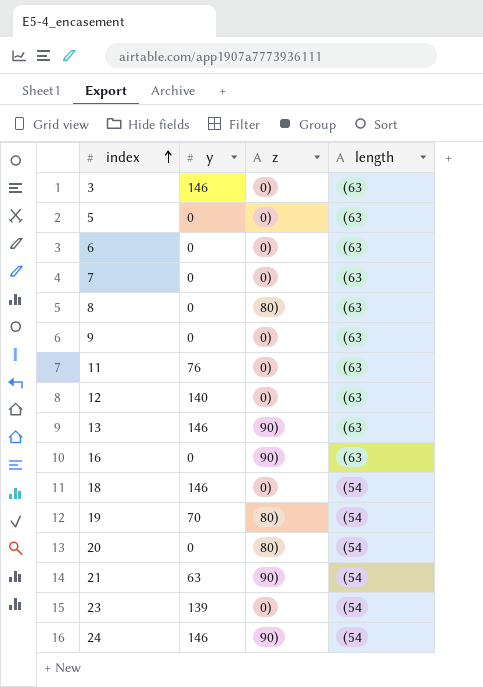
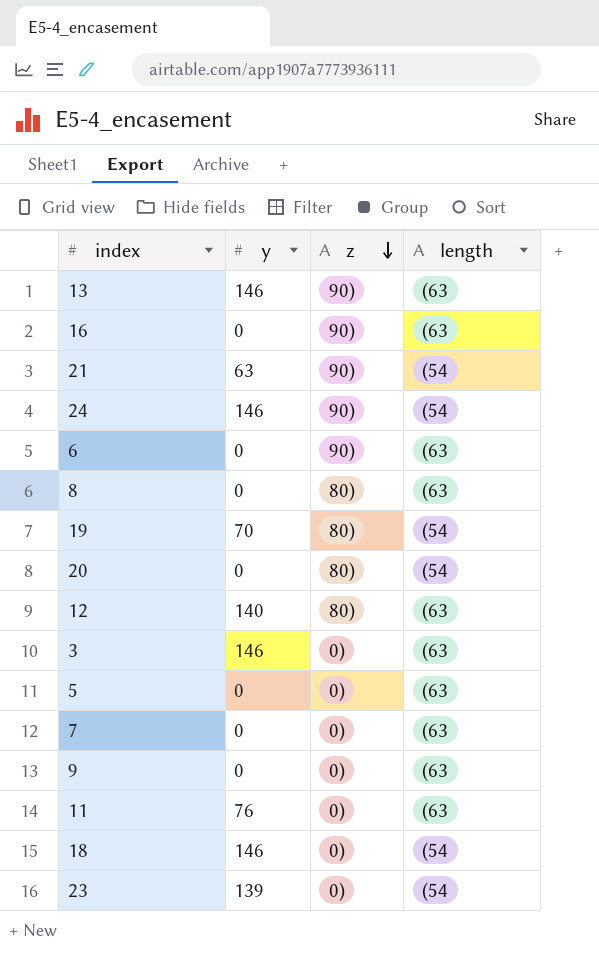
row order: index ascending -> z descending
6 | z: 0) -> 90)
12 | z: 0) -> 80)

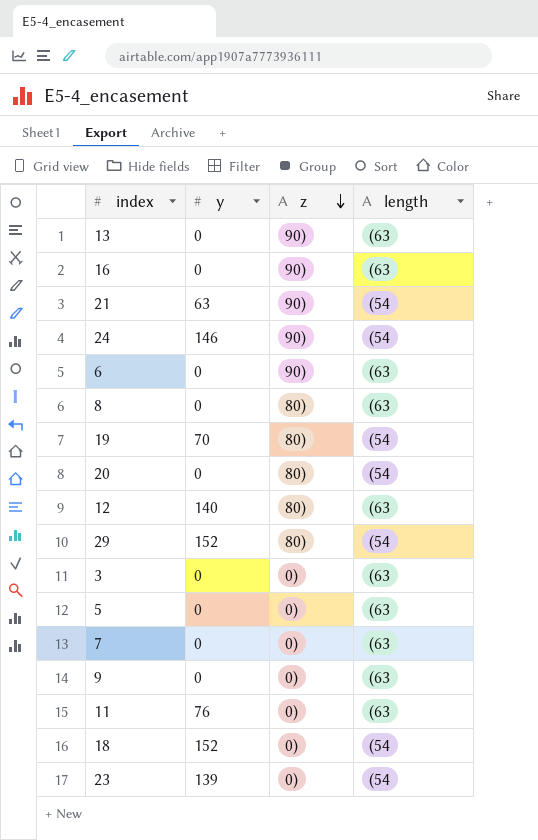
13 | y: 146 -> 0
row 29: none -> 152 | 80) | (54
3 | y: 146 -> 0
18 | y: 146 -> 152

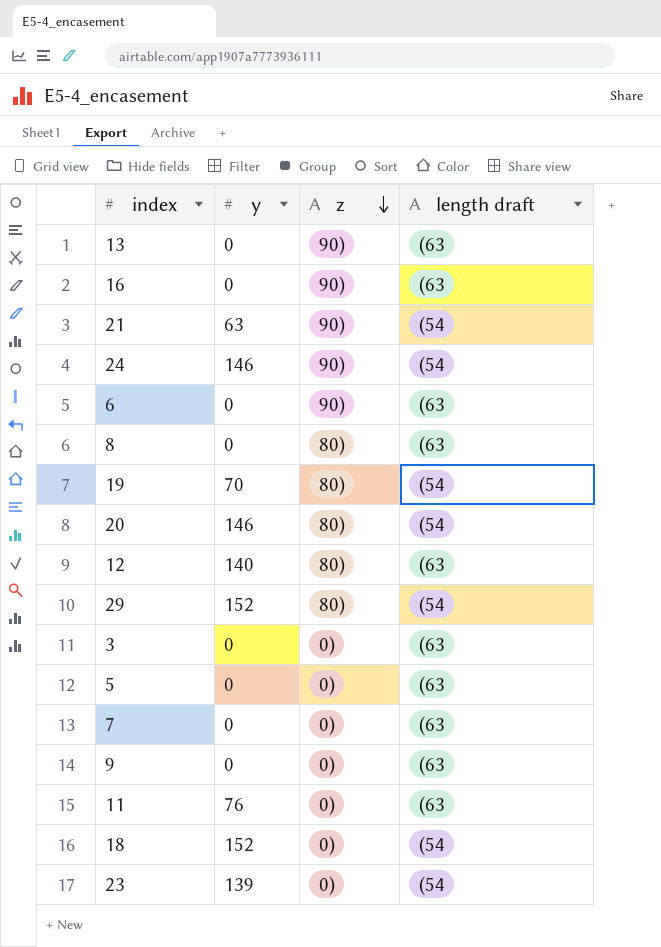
column name: length -> length draft
20 | y: 0 -> 146

